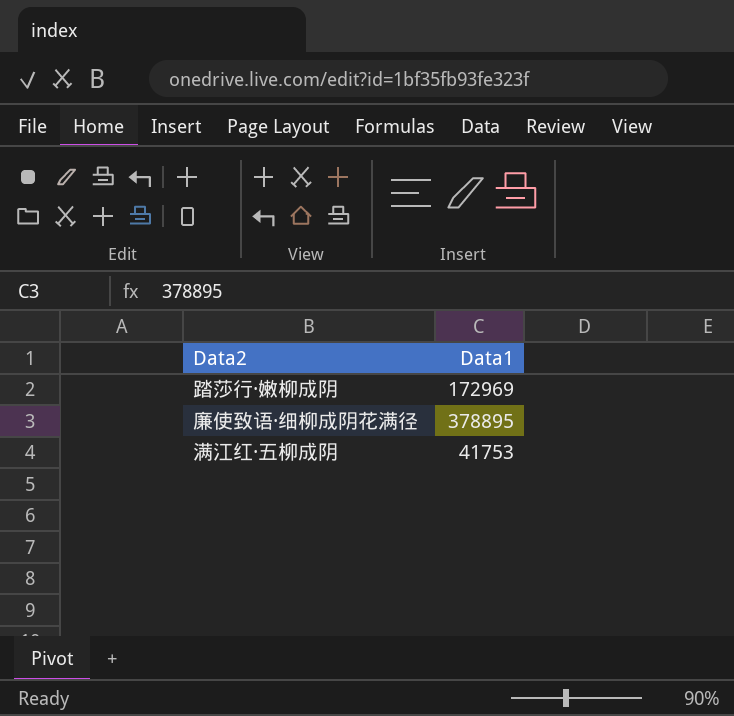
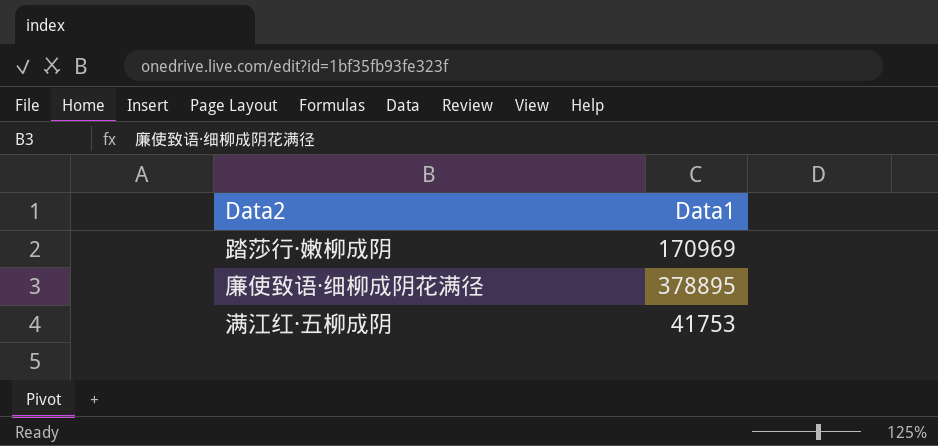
踏莎行·嫩柳成阴 | Data1: 172969 -> 170969

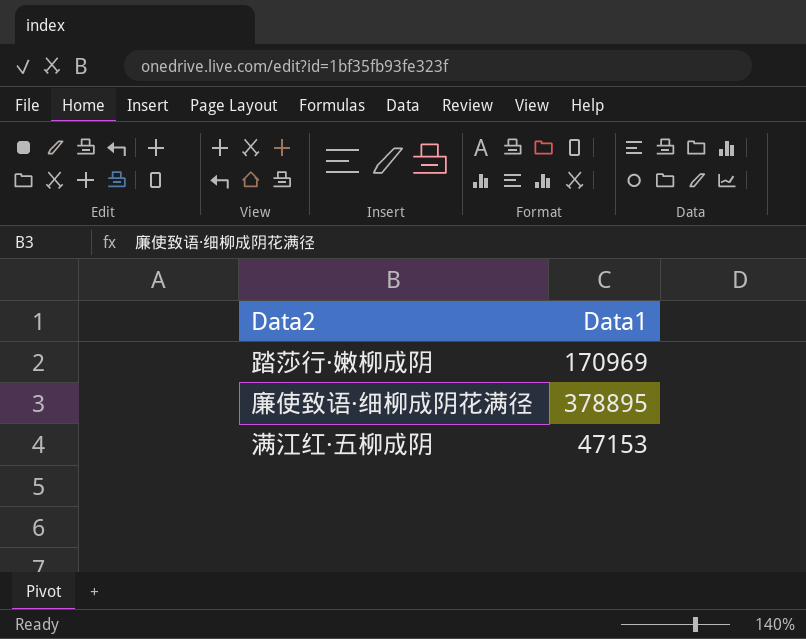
满江红·五柳成阴 | Data1: 41753 -> 47153

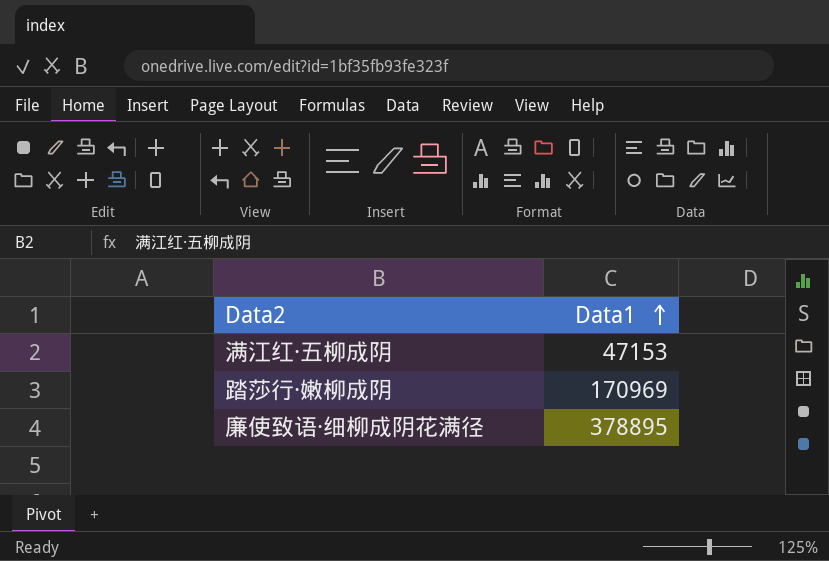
row order: none -> Data1 ascending

